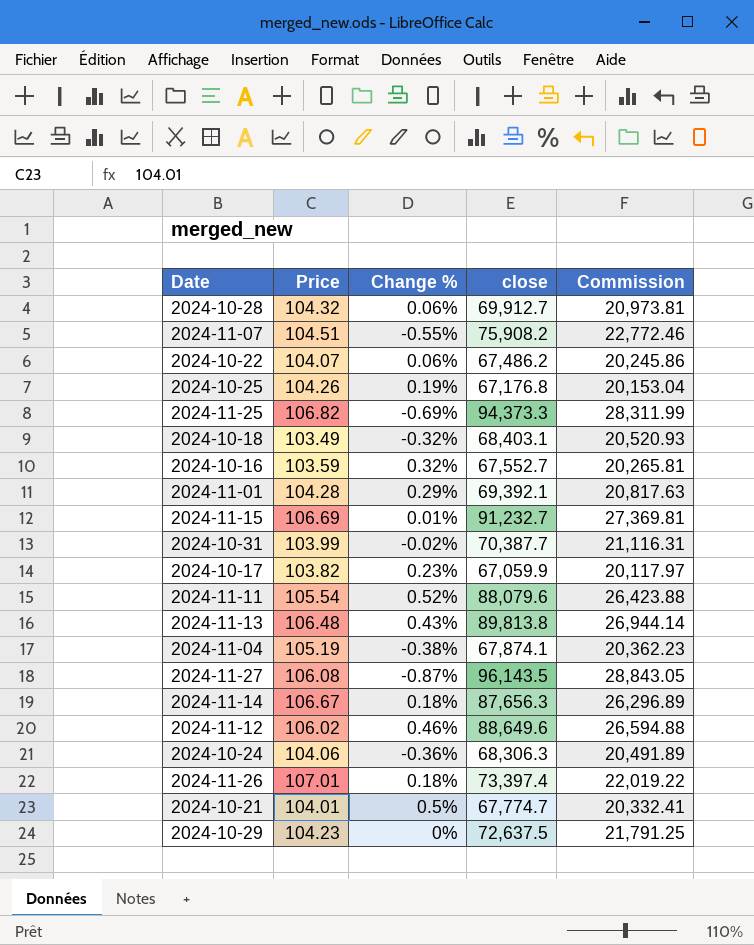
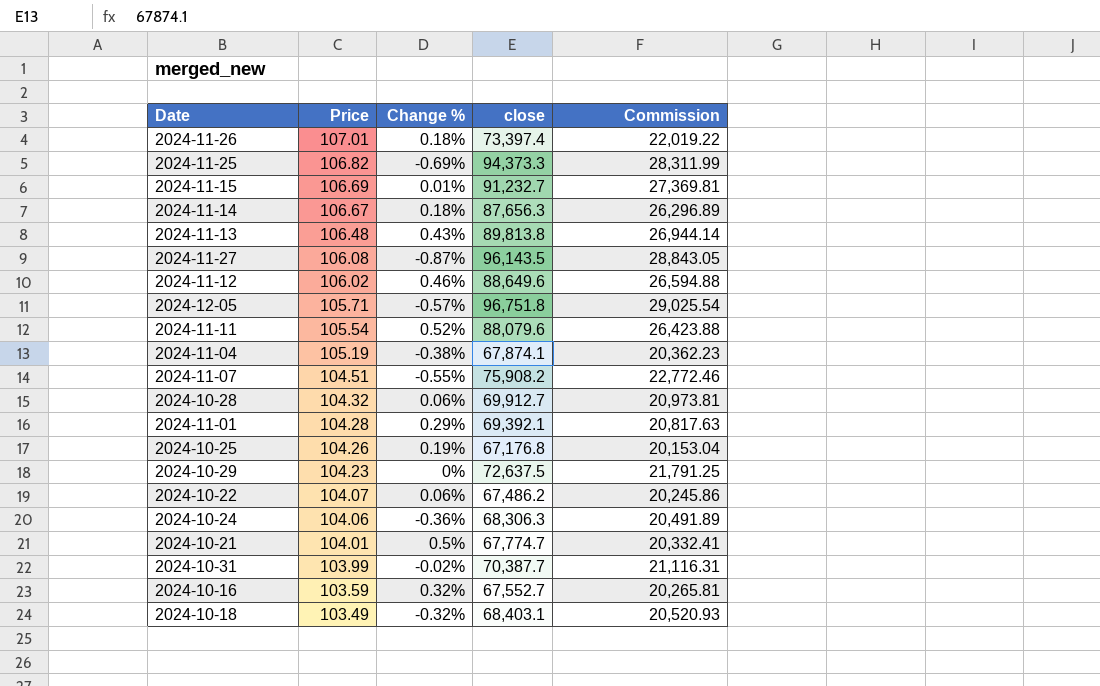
row order: none -> Price descending
row 2024-10-17: 103.82 | 0.23% | 67,059.9 | 20,117.97 -> none
row 2024-12-05: none -> 105.71 | -0.57% | 96,751.8 | 29,025.54

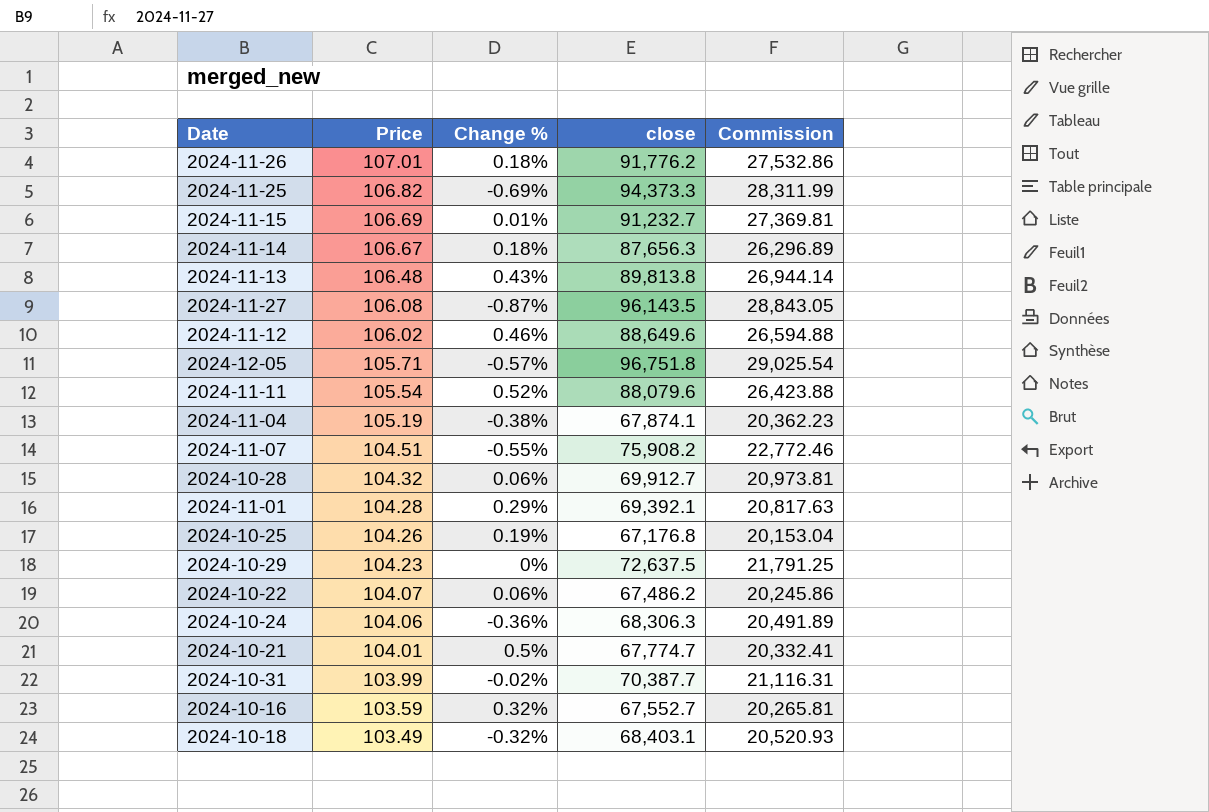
2024-11-26 | close: 73,397.4 -> 91,776.2
2024-11-26 | Commission: 22,019.22 -> 27,532.86

